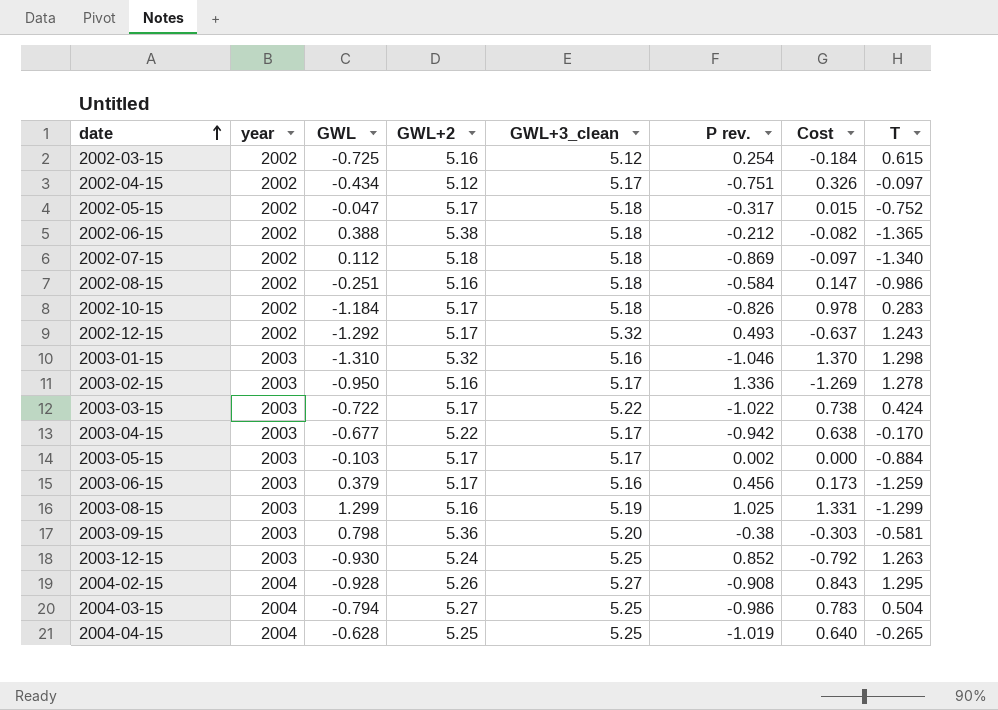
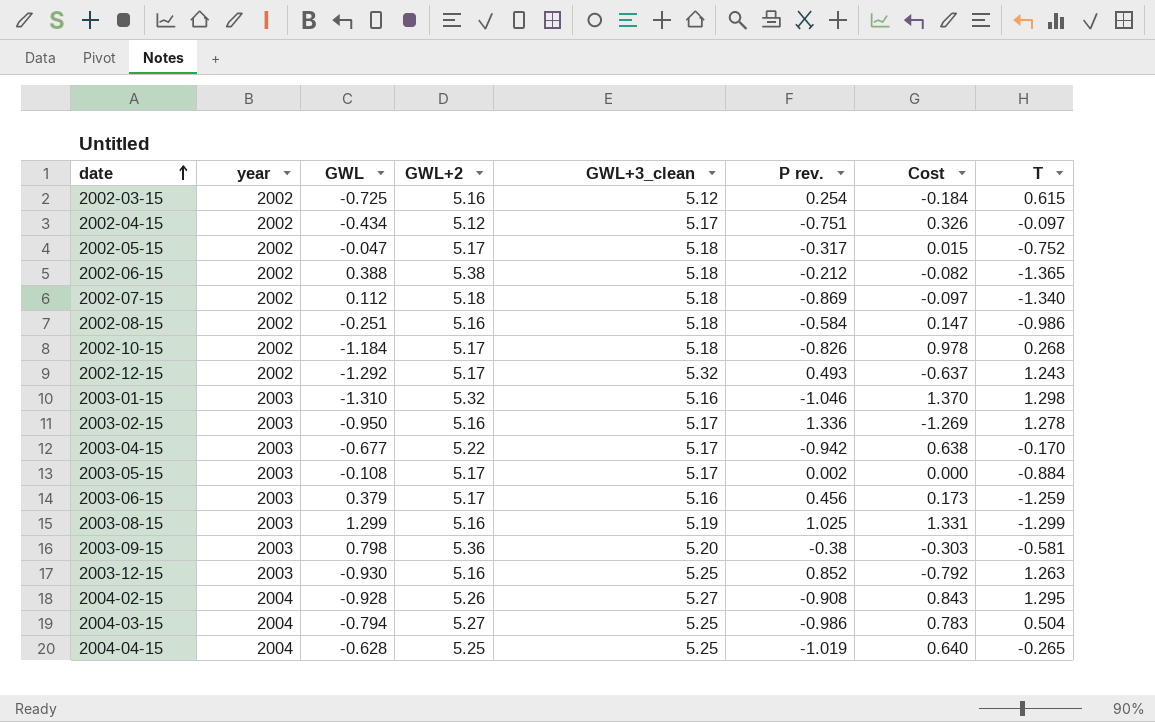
row 2003-03-15: 2003 | -0.722 | 5.17 | 5.22 | -1.022 | 0.738 | 0.424 -> none
2002-10-15 | T: 0.283 -> 0.268
2003-05-15 | GWL: -0.103 -> -0.108
2003-12-15 | GWL+2: 5.24 -> 5.16

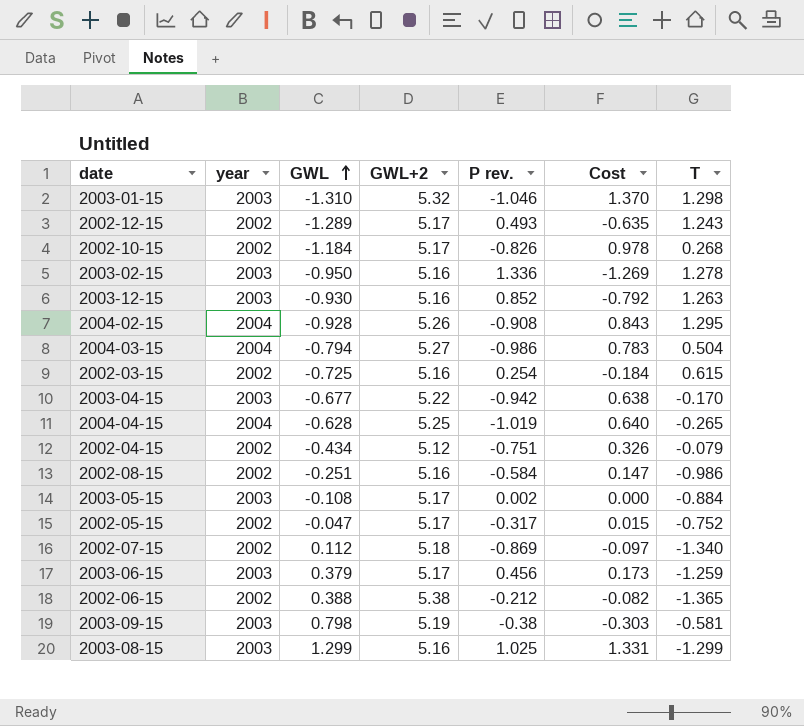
row order: date ascending -> GWL ascending
column GWL+3_clean | position: 5 -> none
2002-12-15 | GWL: -1.292 -> -1.289
2002-12-15 | Cost: -0.637 -> -0.635
2002-04-15 | T: -0.097 -> -0.079
2003-09-15 | GWL+2: 5.36 -> 5.19

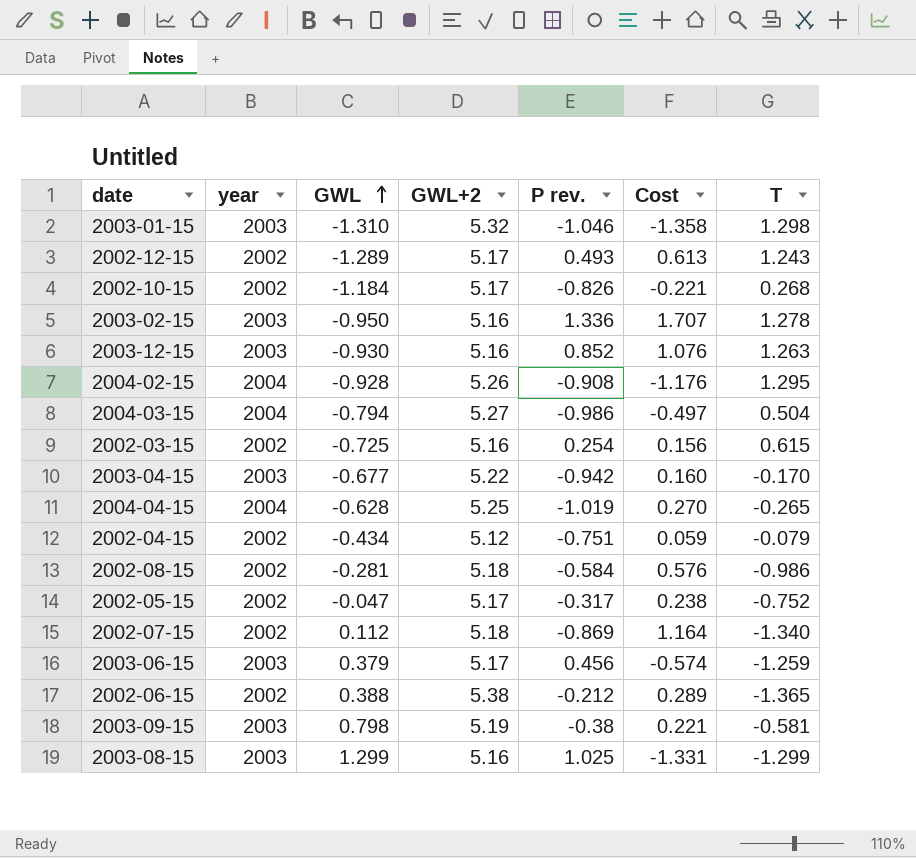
column Cost | formula: [GWL] * [P rev.] -> [P rev.] * [T]
row 2003-05-15: 2003 | -0.108 | 5.17 | 0.002 | 0.000 | -0.884 -> none
2002-08-15 | GWL: -0.251 -> -0.281
2002-08-15 | GWL+2: 5.16 -> 5.18

